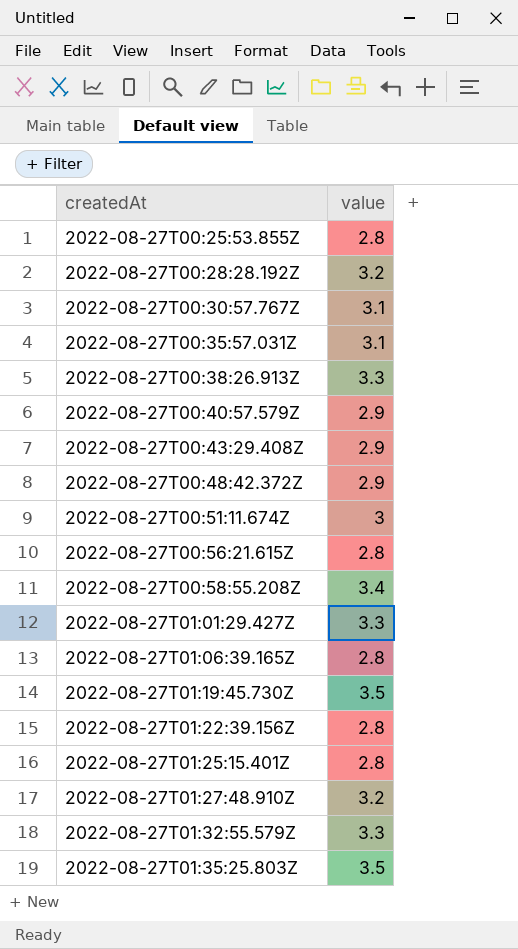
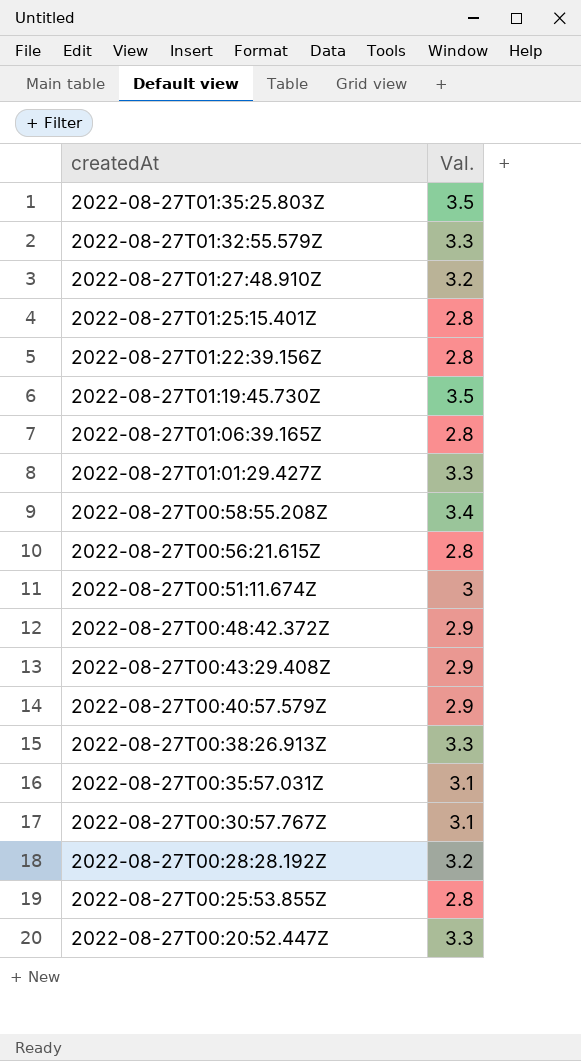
row order: createdAt ascending -> createdAt descending
column name: value -> Val.
row 2022-08-27T00:20:52.447Z: none -> 3.3

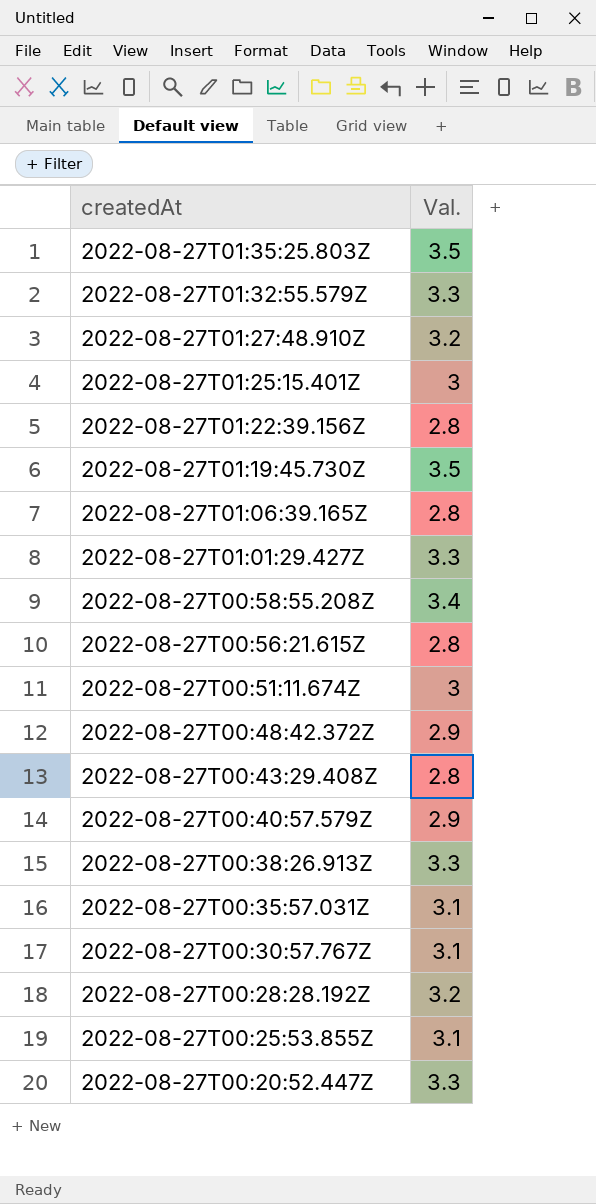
2022-08-27T01:25:15.401Z | Val.: 2.8 -> 3
2022-08-27T00:43:29.408Z | Val.: 2.9 -> 2.8
2022-08-27T00:25:53.855Z | Val.: 2.8 -> 3.1

